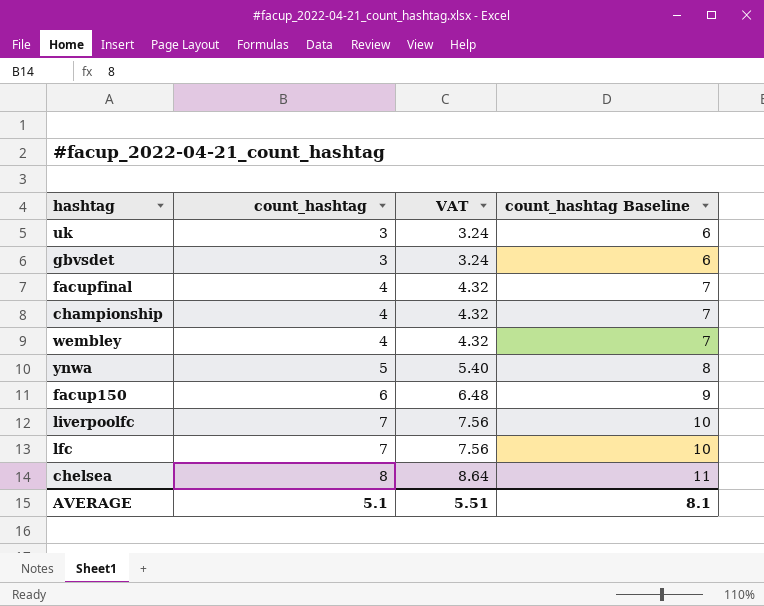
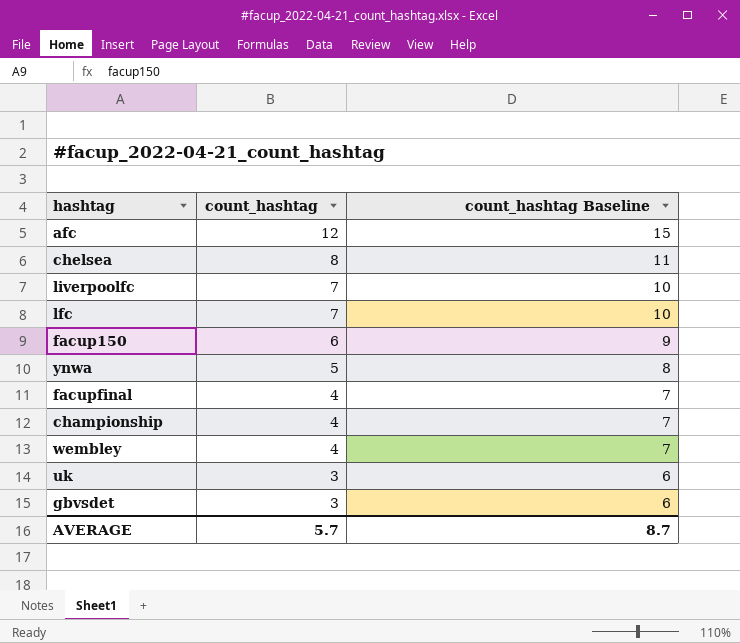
row order: count_hashtag ascending -> count_hashtag descending
column VAT | formula: [count_hashtag] * 1.08 -> none
row afc: none -> 12 | 15
AVERAGE | count_hashtag: 5.1 -> 5.7
AVERAGE | count_hashtag Baseline: 8.1 -> 8.7

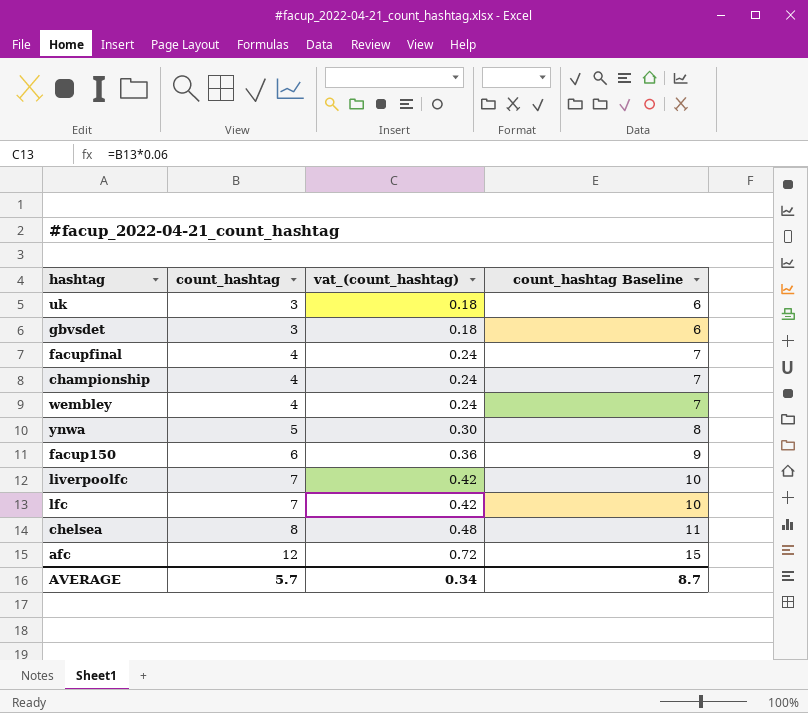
row order: count_hashtag descending -> count_hashtag ascending
column vat_(count_hashtag) | formula: none -> [count_hashtag] * 0.06

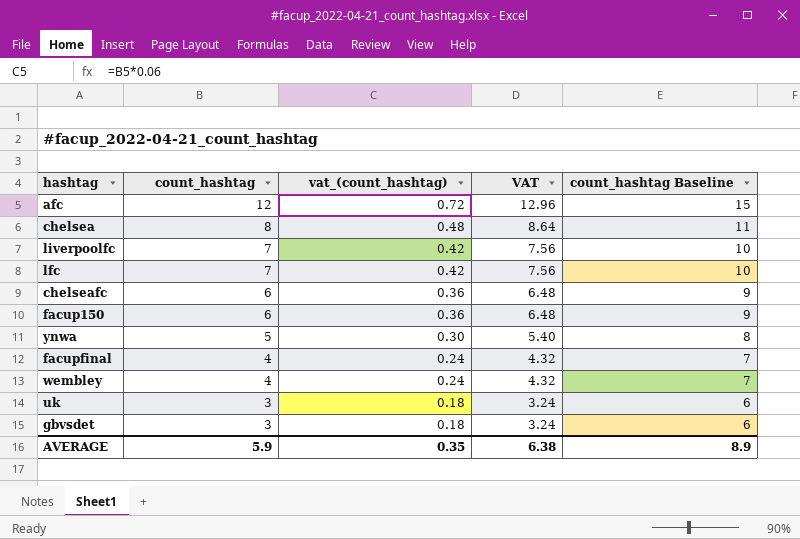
row order: count_hashtag ascending -> count_hashtag descending
column VAT | formula: none -> [count_hashtag] * 1.08
row championship: 4 | 0.24 | 7 -> none
row chelseafc: none -> 6 | 0.36 | 6.48 | 9
AVERAGE | count_hashtag: 5.7 -> 5.9
AVERAGE | vat_(count_hashtag): 0.34 -> 0.35
AVERAGE | count_hashtag Baseline: 8.7 -> 8.9

